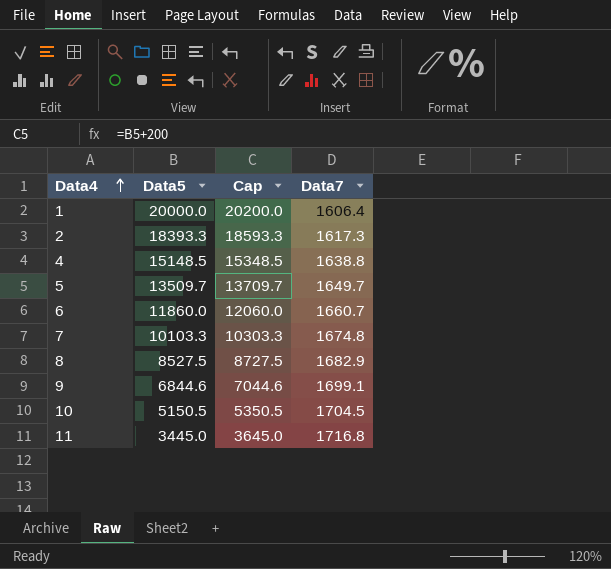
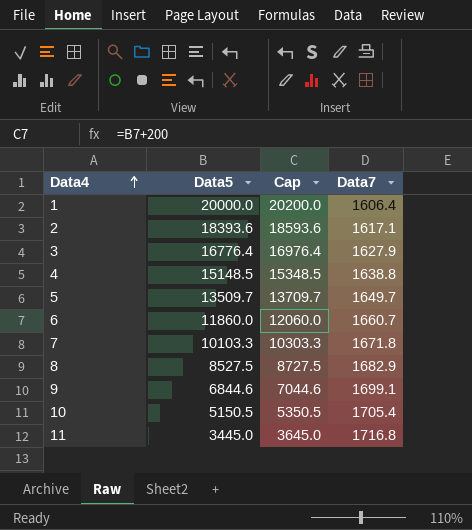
2 | Data5: 18393.3 -> 18393.6
2 | Cap: 18593.3 -> 18593.6
2 | Data7: 1617.3 -> 1617.1
row 3: none -> 16776.4 | 16976.4 | 1627.9
7 | Data7: 1674.8 -> 1671.8
10 | Data7: 1704.5 -> 1705.4

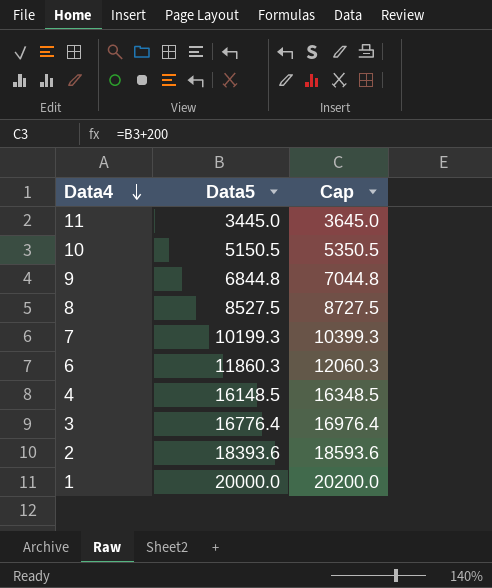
row order: Data4 ascending -> Data4 descending
column Data7 | position: 4 -> none
row 5: 13509.7 | 13709.7 | 1649.7 -> none
9 | Data5: 6844.6 -> 6844.8
9 | Cap: 7044.6 -> 7044.8
7 | Data5: 10103.3 -> 10199.3
7 | Cap: 10303.3 -> 10399.3
6 | Data5: 11860.0 -> 11860.3
6 | Cap: 12060.0 -> 12060.3
4 | Data5: 15148.5 -> 16148.5
4 | Cap: 15348.5 -> 16348.5

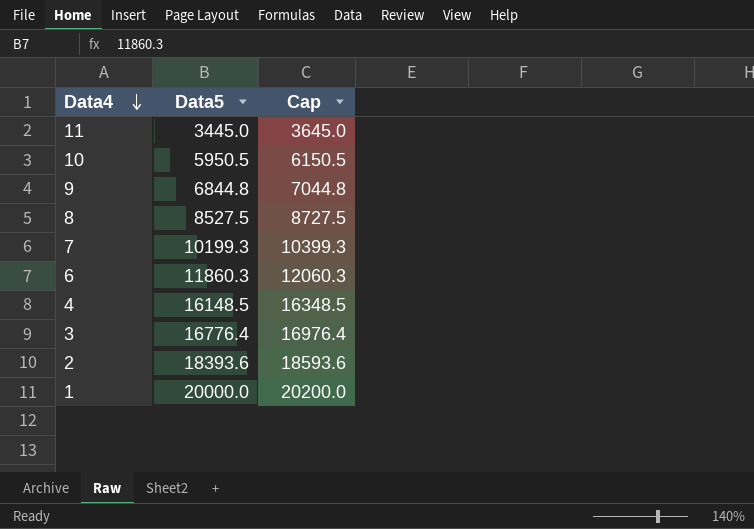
10 | Data5: 5150.5 -> 5950.5
10 | Cap: 5350.5 -> 6150.5

